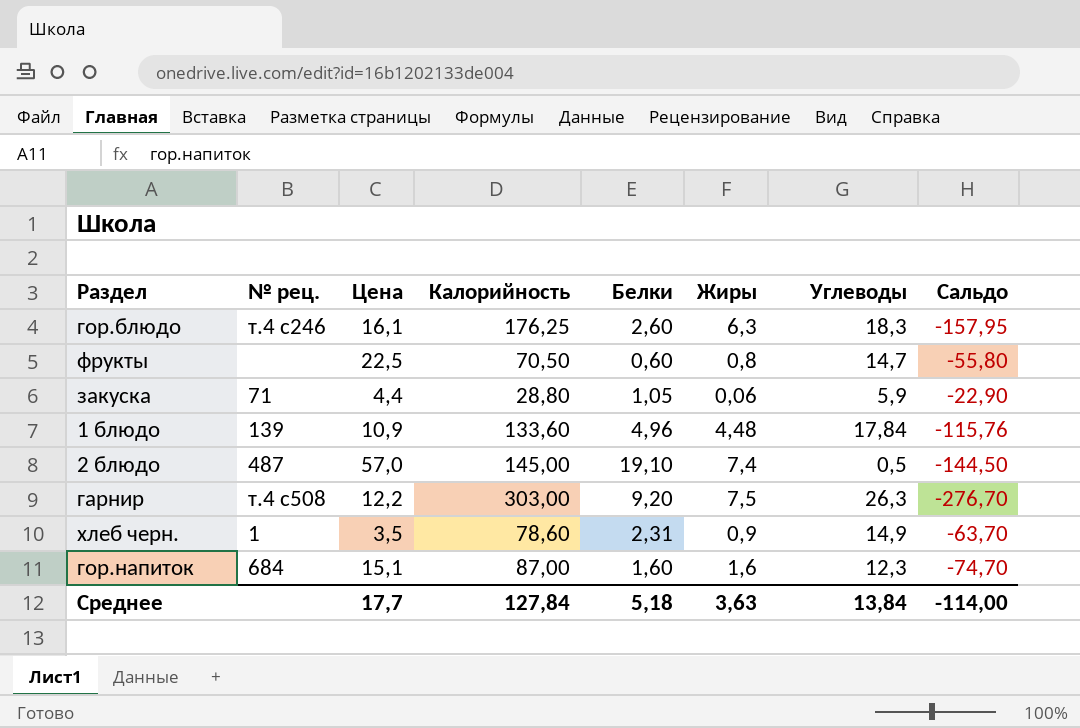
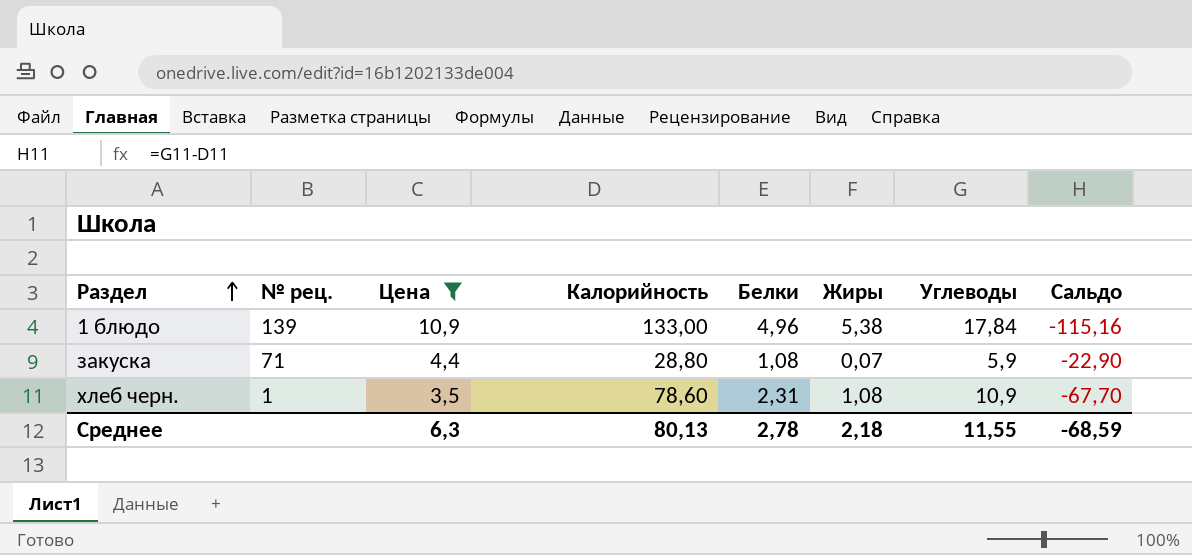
filter: none -> Цена <= 10,9
row order: none -> Раздел ascending
1 блюдо | Калорийность: 133,60 -> 133,00
1 блюдо | Жиры: 4,48 -> 5,38
1 блюдо | Сальдо: -115,76 -> -115,16
закуска | Белки: 1,05 -> 1,08
закуска | Жиры: 0,06 -> 0,07
хлеб черн. | Жиры: 0,9 -> 1,08
хлеб черн. | Углеводы: 14,9 -> 10,9
хлеб черн. | Сальдо: -63,70 -> -67,70
Среднее | Цена: 17,7 -> 6,3
Среднее | Калорийность: 127,84 -> 80,13
Среднее | Белки: 5,18 -> 2,78
Среднее | Жиры: 3,63 -> 2,18
Среднее | Углеводы: 13,84 -> 11,55
Среднее | Сальдо: -114,00 -> -68,59

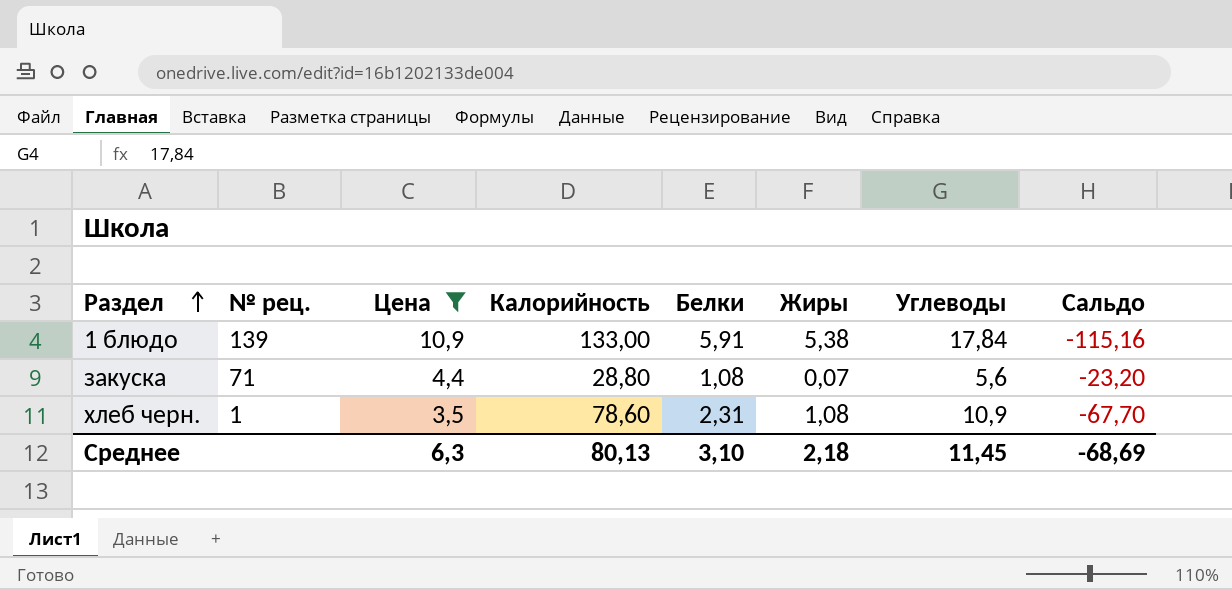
1 блюдо | Белки: 4,96 -> 5,91
закуска | Углеводы: 5,9 -> 5,6
закуска | Сальдо: -22,90 -> -23,20
Среднее | Белки: 2,78 -> 3,10
Среднее | Углеводы: 11,55 -> 11,45
Среднее | Сальдо: -68,59 -> -68,69

